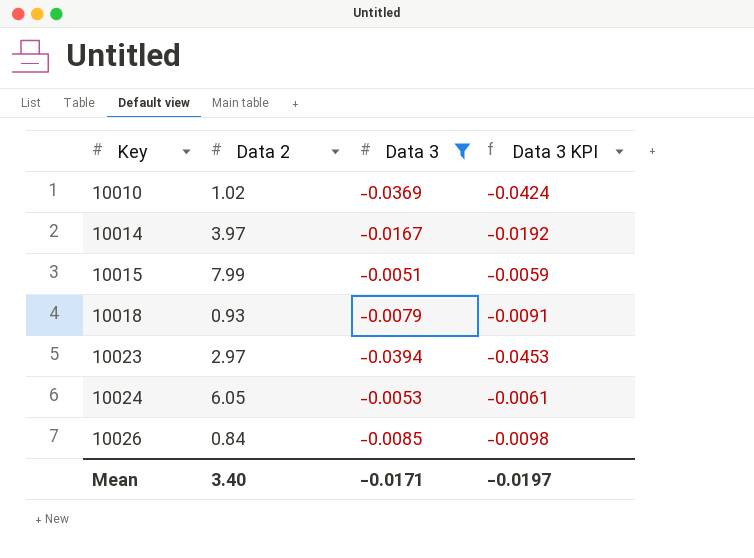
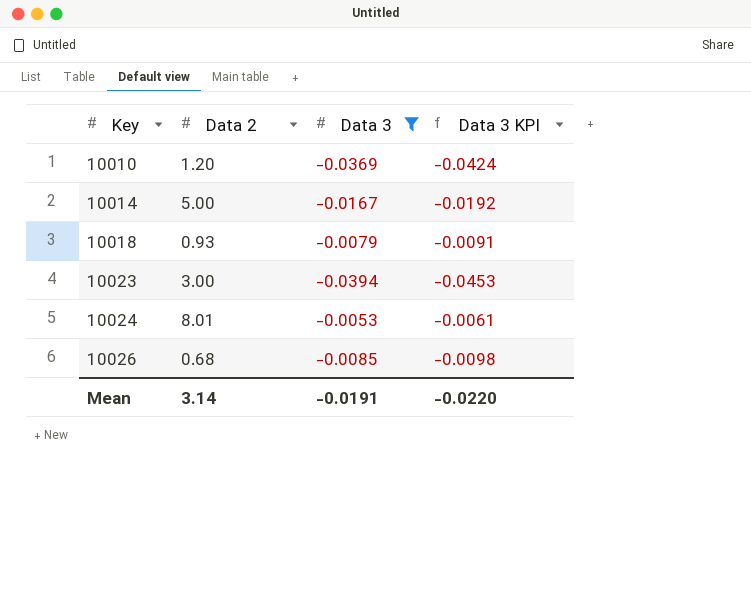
row 10015: 7.99 | -0.0051 | -0.0059 -> none
10010 | Data 2: 1.02 -> 1.20
10014 | Data 2: 3.97 -> 5.00
10023 | Data 2: 2.97 -> 3.00
10024 | Data 2: 6.05 -> 8.01
10026 | Data 2: 0.84 -> 0.68
Mean | Data 2: 3.40 -> 3.14
Mean | Data 3: -0.0171 -> -0.0191
Mean | Data 3 KPI: -0.0197 -> -0.0220

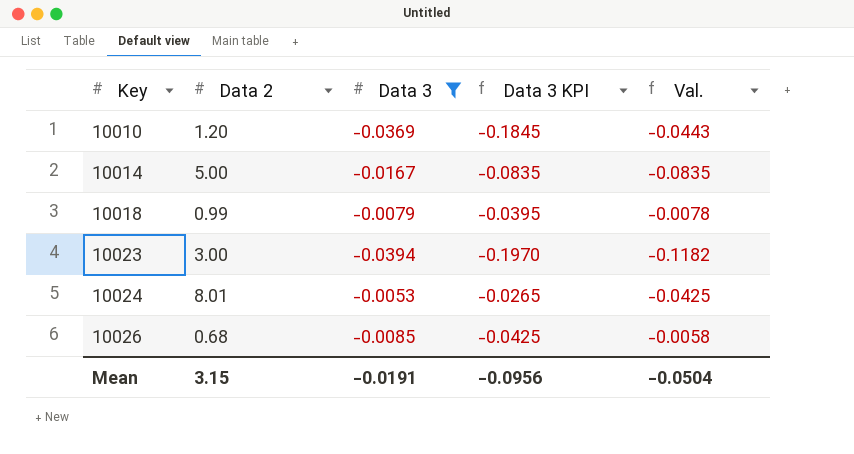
column Data 3 KPI | formula: [Data 3] * 1.15 -> [Data 3] * 5
column Val. | formula: none -> [Data 2] * [Data 3]
10018 | Data 2: 0.93 -> 0.99
Mean | Data 2: 3.14 -> 3.15
Mean | Data 3 KPI: -0.0220 -> -0.0956

